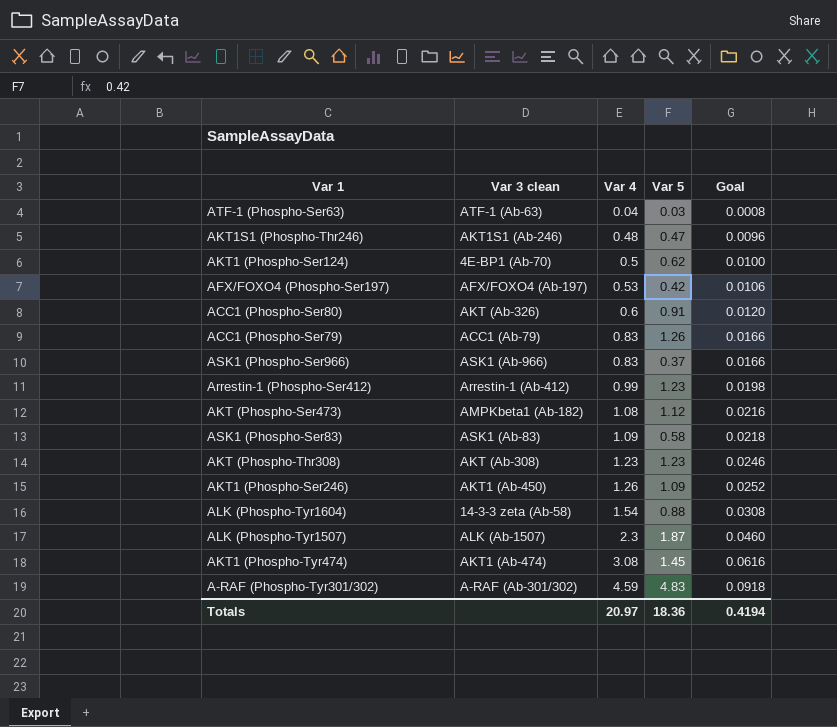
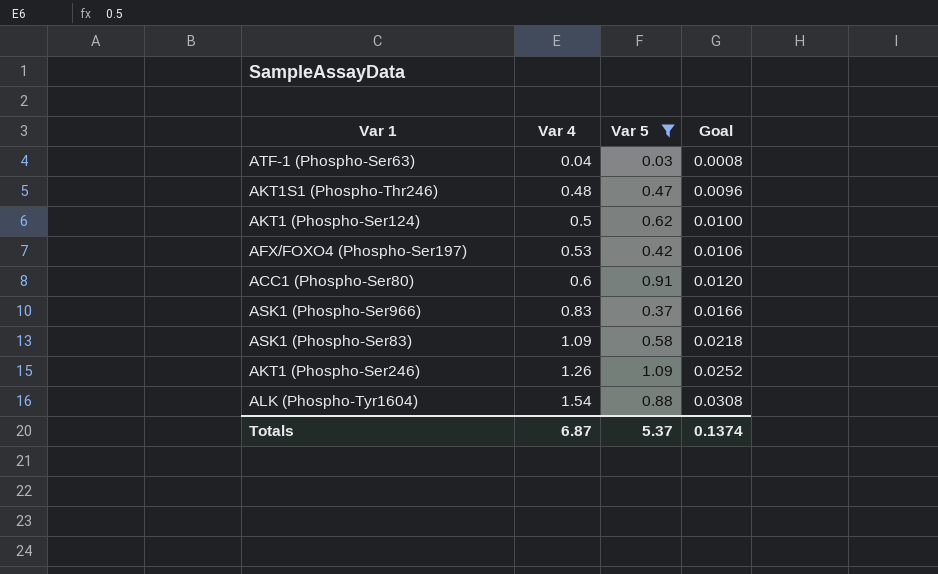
filter: none -> Var 5 <= 1.09
column Var 3 clean | position: 2 -> none
Totals | Var 4: 20.97 -> 6.87
Totals | Var 5: 18.36 -> 5.37
Totals | Goal: 0.4194 -> 0.1374

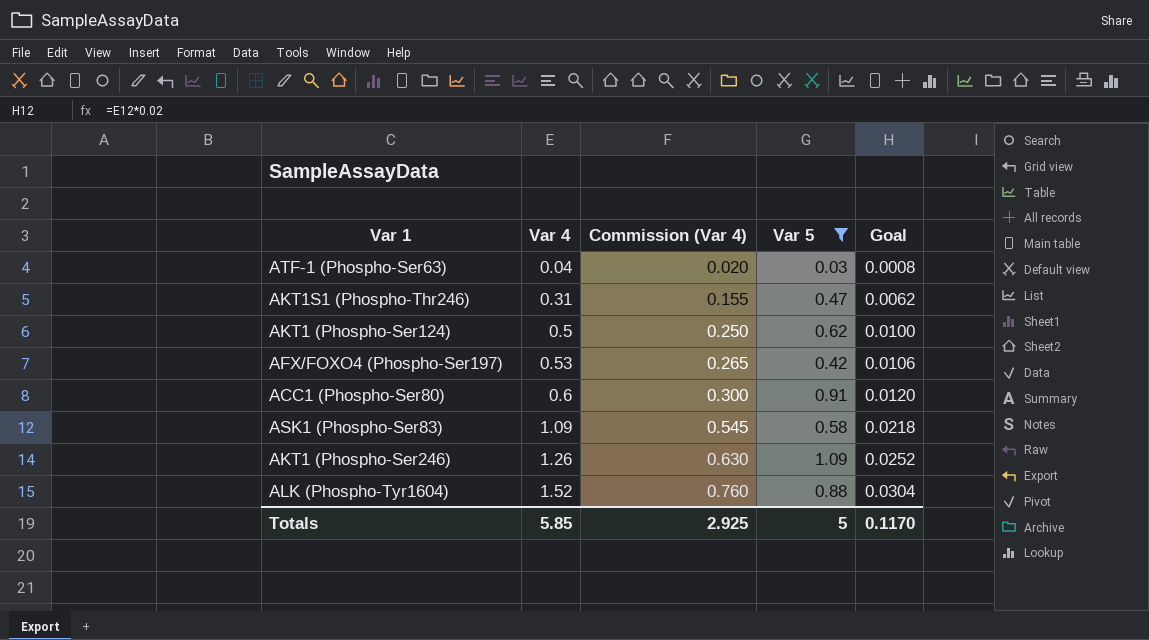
column Commission (Var 4) | formula: none -> [Var 4] * 0.5
row ASK1 (Phospho-Ser966): 0.83 | 0.37 | 0.0166 -> none
AKT1S1 (Phospho-Thr246) | Var 4: 0.48 -> 0.31
AKT1S1 (Phospho-Thr246) | Goal: 0.0096 -> 0.0062
ALK (Phospho-Tyr1604) | Var 4: 1.54 -> 1.52
ALK (Phospho-Tyr1604) | Goal: 0.0308 -> 0.0304
Totals | Var 4: 6.87 -> 5.85
Totals | Var 5: 5.37 -> 5
Totals | Goal: 0.1374 -> 0.1170

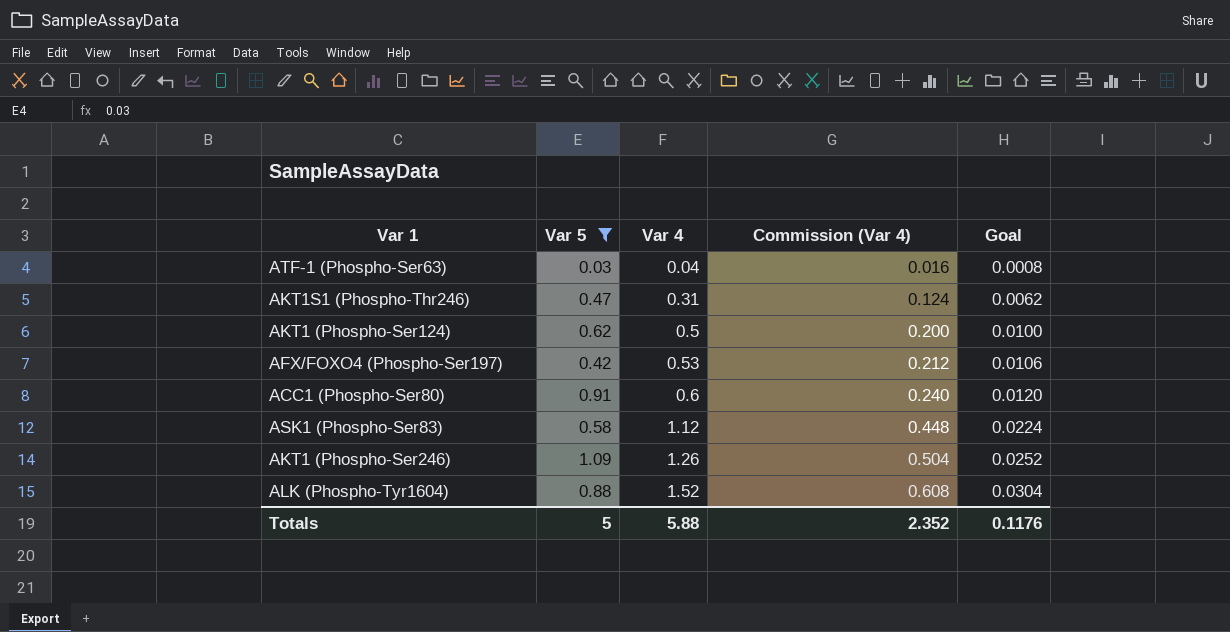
column Var 5 | position: 4 -> 2
column Commission (Var 4) | formula: [Var 4] * 0.5 -> [Var 4] * 0.4
ASK1 (Phospho-Ser83) | Var 4: 1.09 -> 1.12
ASK1 (Phospho-Ser83) | Goal: 0.0218 -> 0.0224
Totals | Var 4: 5.85 -> 5.88
Totals | Commission (Var 4): 2.925 -> 2.352
Totals | Goal: 0.1170 -> 0.1176

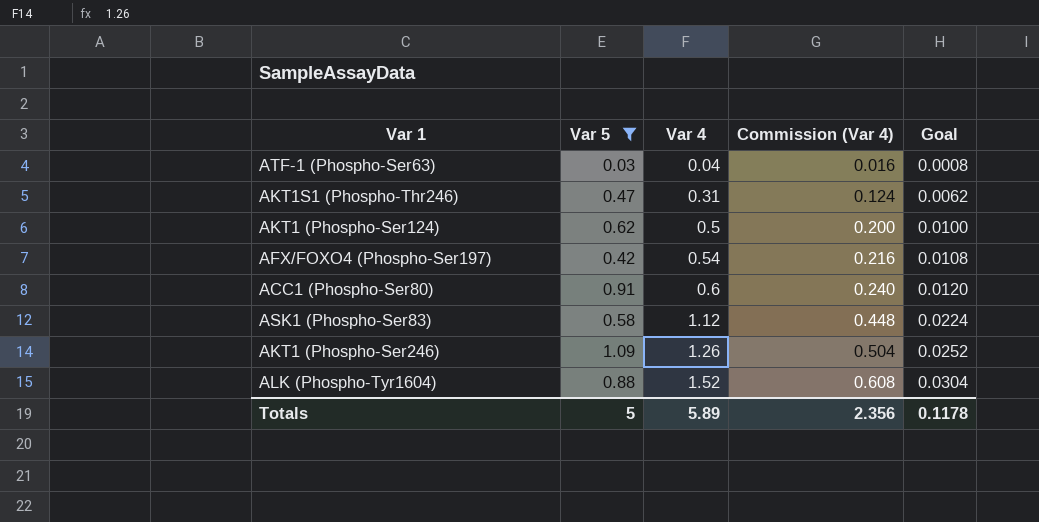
AFX/FOXO4 (Phospho-Ser197) | Var 4: 0.53 -> 0.54
AFX/FOXO4 (Phospho-Ser197) | Commission (Var 4): 0.212 -> 0.216
AFX/FOXO4 (Phospho-Ser197) | Goal: 0.0106 -> 0.0108
Totals | Var 4: 5.88 -> 5.89
Totals | Commission (Var 4): 2.352 -> 2.356
Totals | Goal: 0.1176 -> 0.1178

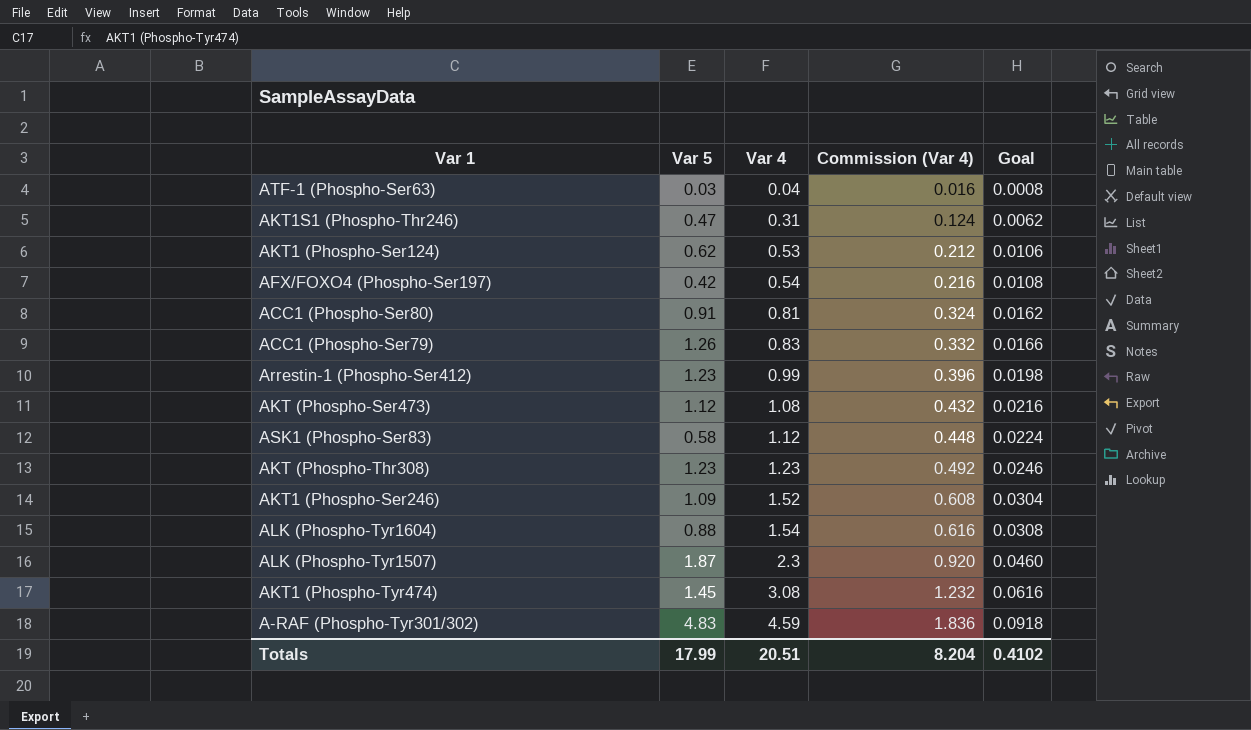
filter: Var 5 <= 1.09 -> none
AKT1 (Phospho-Ser124) | Var 4: 0.5 -> 0.53
AKT1 (Phospho-Ser124) | Commission (Var 4): 0.200 -> 0.212
AKT1 (Phospho-Ser124) | Goal: 0.0100 -> 0.0106
ACC1 (Phospho-Ser80) | Var 4: 0.6 -> 0.81
ACC1 (Phospho-Ser80) | Commission (Var 4): 0.240 -> 0.324
ACC1 (Phospho-Ser80) | Goal: 0.0120 -> 0.0162
AKT1 (Phospho-Ser246) | Var 4: 1.26 -> 1.52
AKT1 (Phospho-Ser246) | Commission (Var 4): 0.504 -> 0.608
AKT1 (Phospho-Ser246) | Goal: 0.0252 -> 0.0304
ALK (Phospho-Tyr1604) | Var 4: 1.52 -> 1.54
ALK (Phospho-Tyr1604) | Commission (Var 4): 0.608 -> 0.616
ALK (Phospho-Tyr1604) | Goal: 0.0304 -> 0.0308
Totals | Var 5: 5 -> 17.99
Totals | Var 4: 5.89 -> 20.51
Totals | Commission (Var 4): 2.356 -> 8.204
Totals | Goal: 0.1178 -> 0.4102

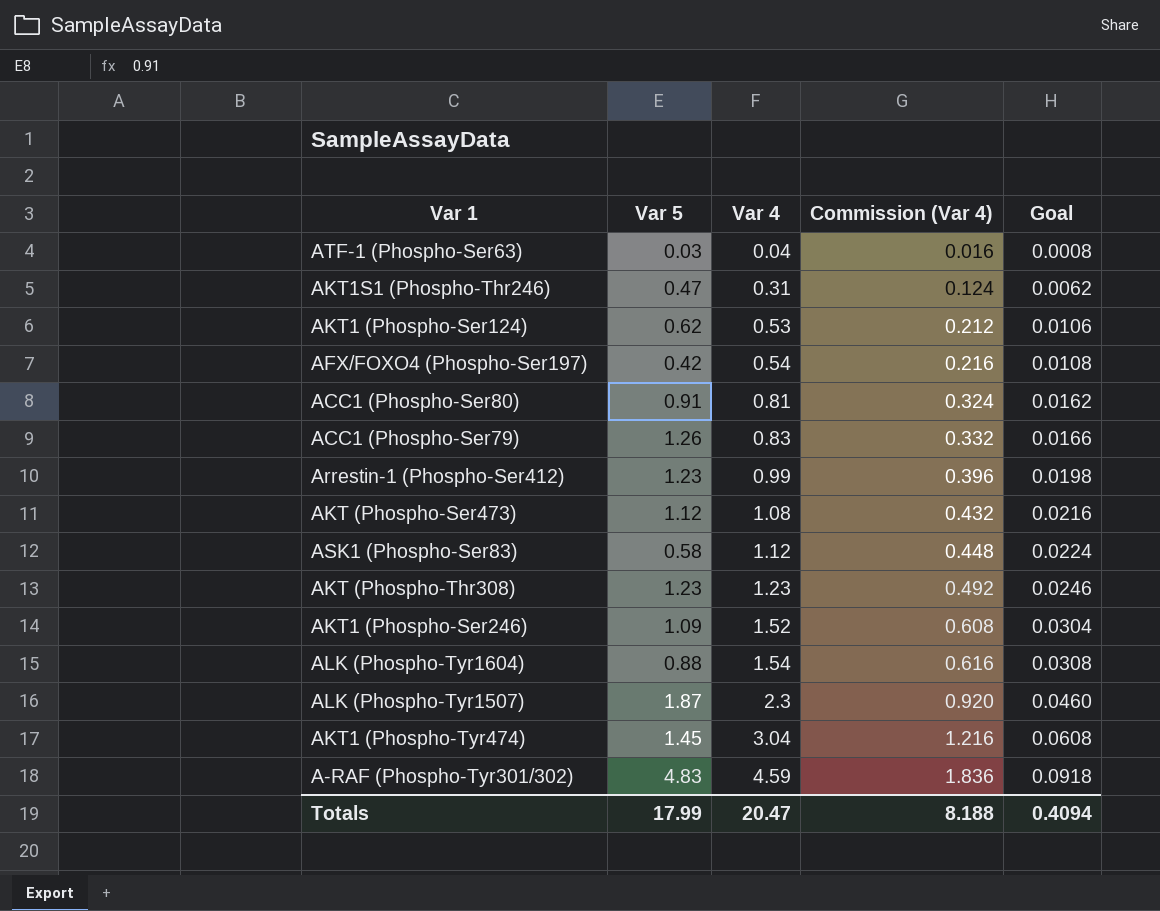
AKT1 (Phospho-Tyr474) | Var 4: 3.08 -> 3.04
AKT1 (Phospho-Tyr474) | Commission (Var 4): 1.232 -> 1.216
AKT1 (Phospho-Tyr474) | Goal: 0.0616 -> 0.0608
Totals | Var 4: 20.51 -> 20.47
Totals | Commission (Var 4): 8.204 -> 8.188
Totals | Goal: 0.4102 -> 0.4094

